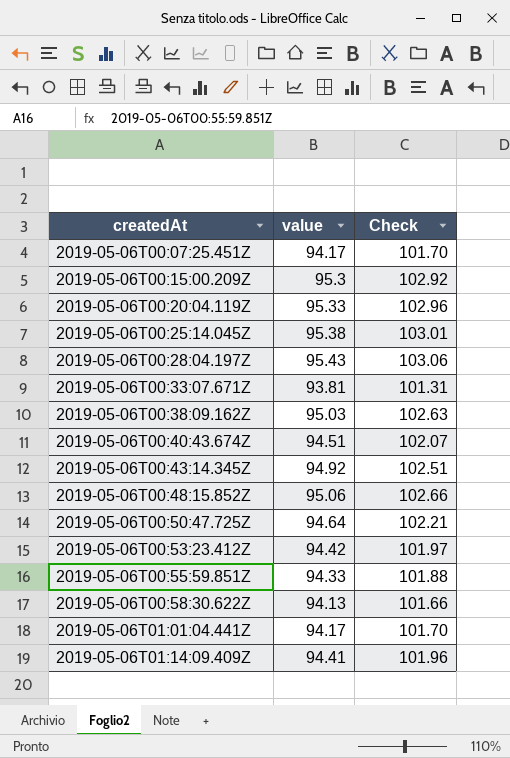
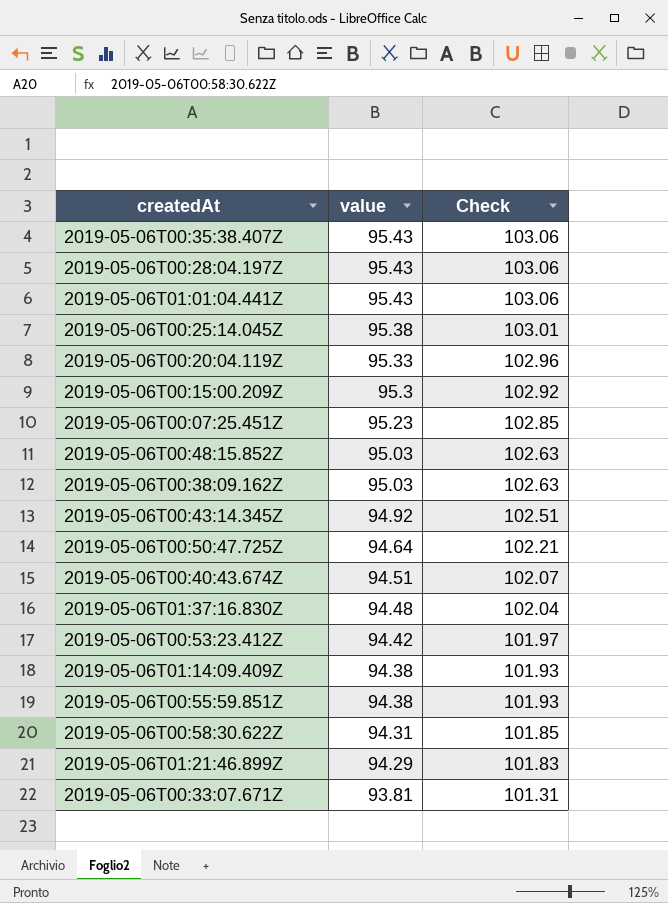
row order: createdAt ascending -> value descending
row 2019-05-06T00:35:38.407Z: none -> 95.43 | 103.06
2019-05-06T01:01:04.441Z | value: 94.17 -> 95.43
2019-05-06T01:01:04.441Z | Check: 101.70 -> 103.06
2019-05-06T00:07:25.451Z | value: 94.17 -> 95.23
2019-05-06T00:07:25.451Z | Check: 101.70 -> 102.85
2019-05-06T00:48:15.852Z | value: 95.06 -> 95.03
2019-05-06T00:48:15.852Z | Check: 102.66 -> 102.63
row 2019-05-06T01:37:16.830Z: none -> 94.48 | 102.04
2019-05-06T01:14:09.409Z | value: 94.41 -> 94.38
2019-05-06T01:14:09.409Z | Check: 101.96 -> 101.93
2019-05-06T00:55:59.851Z | value: 94.33 -> 94.38
2019-05-06T00:55:59.851Z | Check: 101.88 -> 101.93
2019-05-06T00:58:30.622Z | value: 94.13 -> 94.31
2019-05-06T00:58:30.622Z | Check: 101.66 -> 101.85
row 2019-05-06T01:21:46.899Z: none -> 94.29 | 101.83

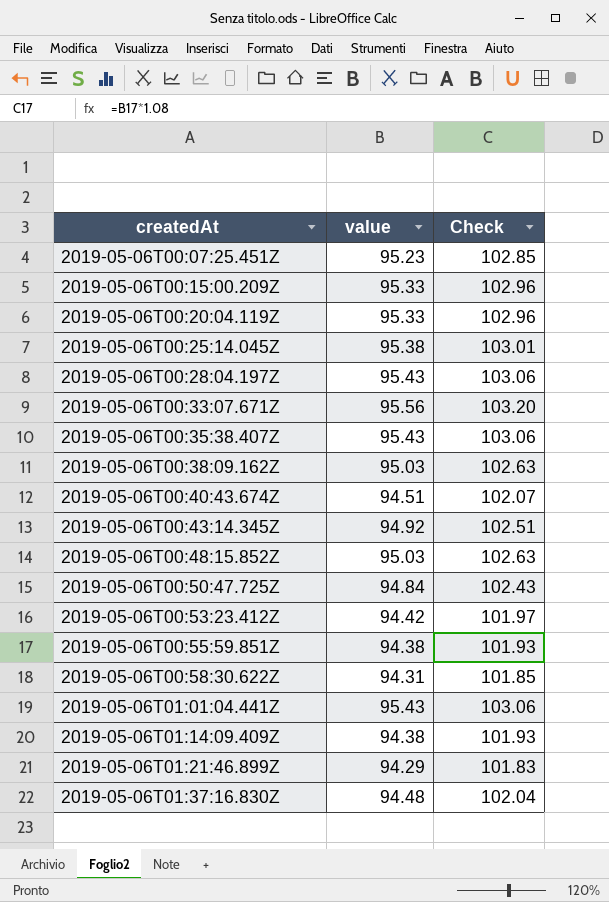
row order: value descending -> createdAt ascending
2019-05-06T00:15:00.209Z | value: 95.3 -> 95.33
2019-05-06T00:15:00.209Z | Check: 102.92 -> 102.96
2019-05-06T00:33:07.671Z | value: 93.81 -> 95.56
2019-05-06T00:33:07.671Z | Check: 101.31 -> 103.20
2019-05-06T00:50:47.725Z | value: 94.64 -> 94.84
2019-05-06T00:50:47.725Z | Check: 102.21 -> 102.43

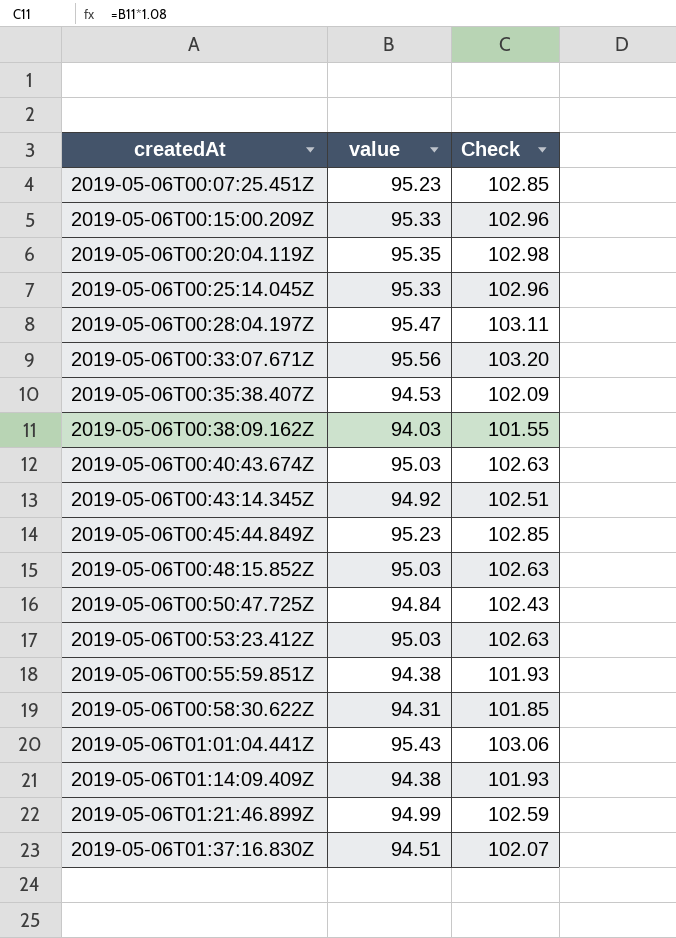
2019-05-06T00:20:04.119Z | value: 95.33 -> 95.35
2019-05-06T00:20:04.119Z | Check: 102.96 -> 102.98
2019-05-06T00:25:14.045Z | value: 95.38 -> 95.33
2019-05-06T00:25:14.045Z | Check: 103.01 -> 102.96
2019-05-06T00:28:04.197Z | value: 95.43 -> 95.47
2019-05-06T00:28:04.197Z | Check: 103.06 -> 103.11
2019-05-06T00:35:38.407Z | value: 95.43 -> 94.53
2019-05-06T00:35:38.407Z | Check: 103.06 -> 102.09
2019-05-06T00:38:09.162Z | value: 95.03 -> 94.03
2019-05-06T00:38:09.162Z | Check: 102.63 -> 101.55
2019-05-06T00:40:43.674Z | value: 94.51 -> 95.03
2019-05-06T00:40:43.674Z | Check: 102.07 -> 102.63
row 2019-05-06T00:45:44.849Z: none -> 95.23 | 102.85
2019-05-06T00:53:23.412Z | value: 94.42 -> 95.03
2019-05-06T00:53:23.412Z | Check: 101.97 -> 102.63
2019-05-06T01:21:46.899Z | value: 94.29 -> 94.99
2019-05-06T01:21:46.899Z | Check: 101.83 -> 102.59
2019-05-06T01:37:16.830Z | value: 94.48 -> 94.51
2019-05-06T01:37:16.830Z | Check: 102.04 -> 102.07

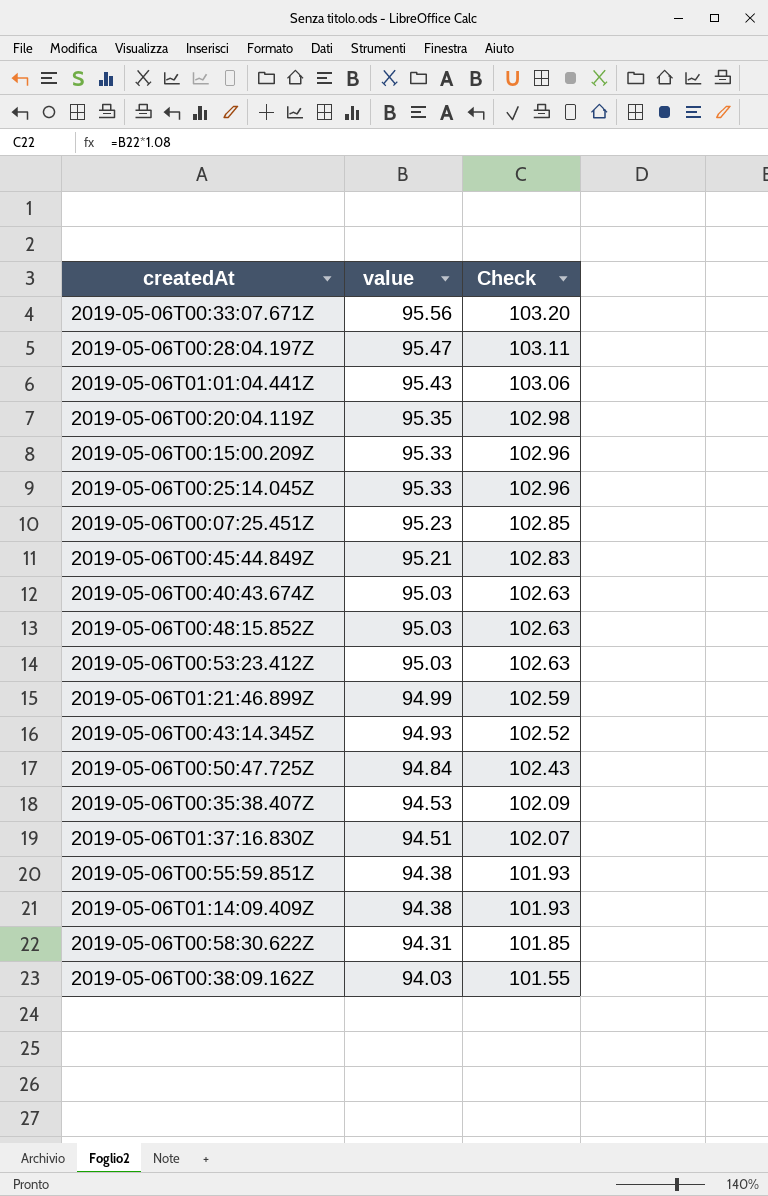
row order: createdAt ascending -> value descending
2019-05-06T00:45:44.849Z | value: 95.23 -> 95.21
2019-05-06T00:45:44.849Z | Check: 102.85 -> 102.83
2019-05-06T00:43:14.345Z | value: 94.92 -> 94.93
2019-05-06T00:43:14.345Z | Check: 102.51 -> 102.52

